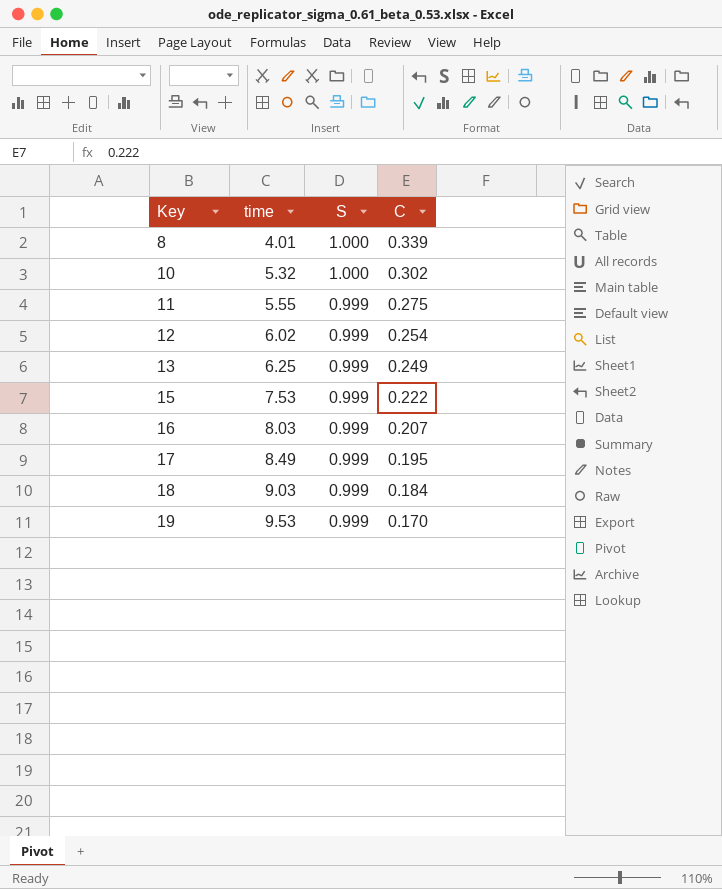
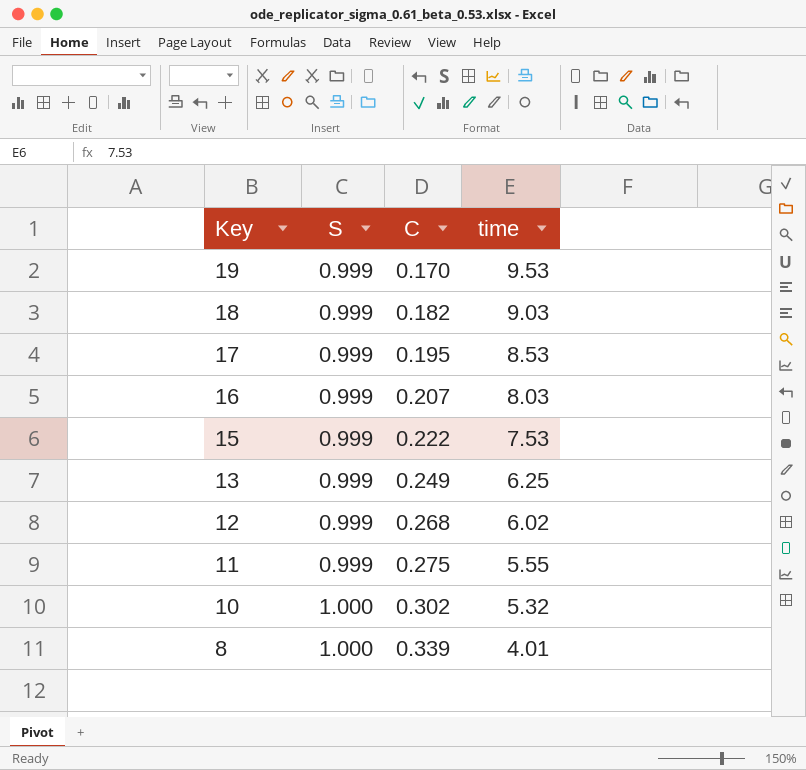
row order: Key ascending -> Key descending
column time | position: 2 -> 4
18 | C: 0.184 -> 0.182
17 | time: 8.49 -> 8.53
12 | C: 0.254 -> 0.268

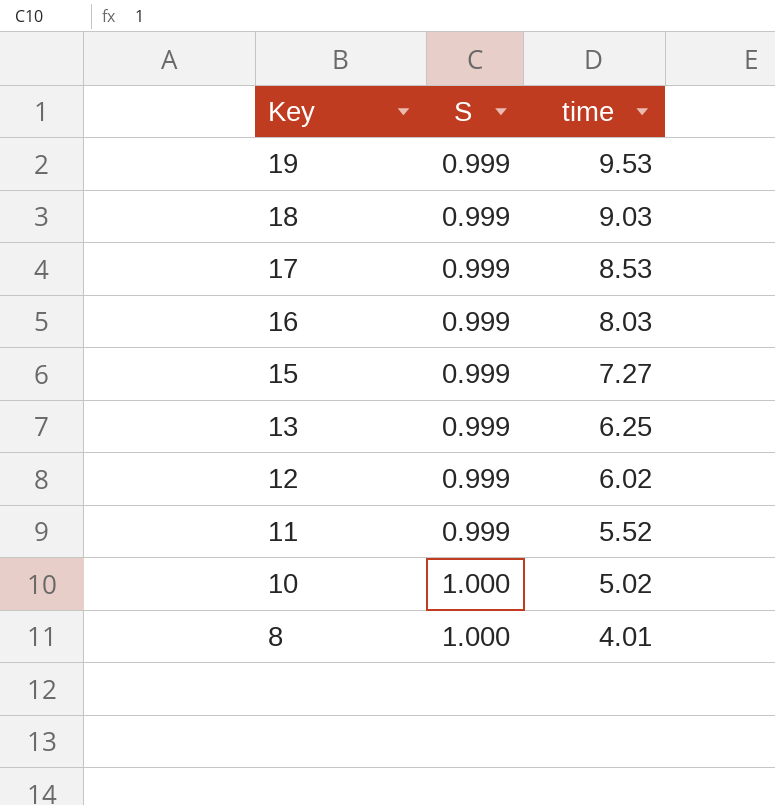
column C | position: 3 -> none
15 | time: 7.53 -> 7.27
11 | time: 5.55 -> 5.52
10 | time: 5.32 -> 5.02

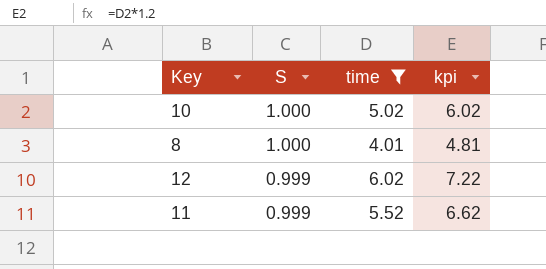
filter: none -> time <= 6.02
row order: Key descending -> S descending
column kpi | formula: none -> [time] * 1.2

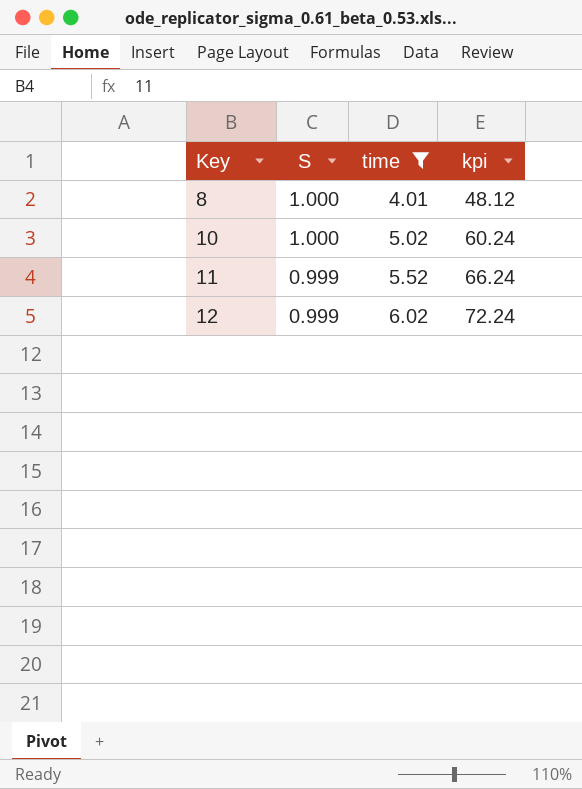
row order: S descending -> Key ascending
column kpi | formula: [time] * 1.2 -> [time] * 12

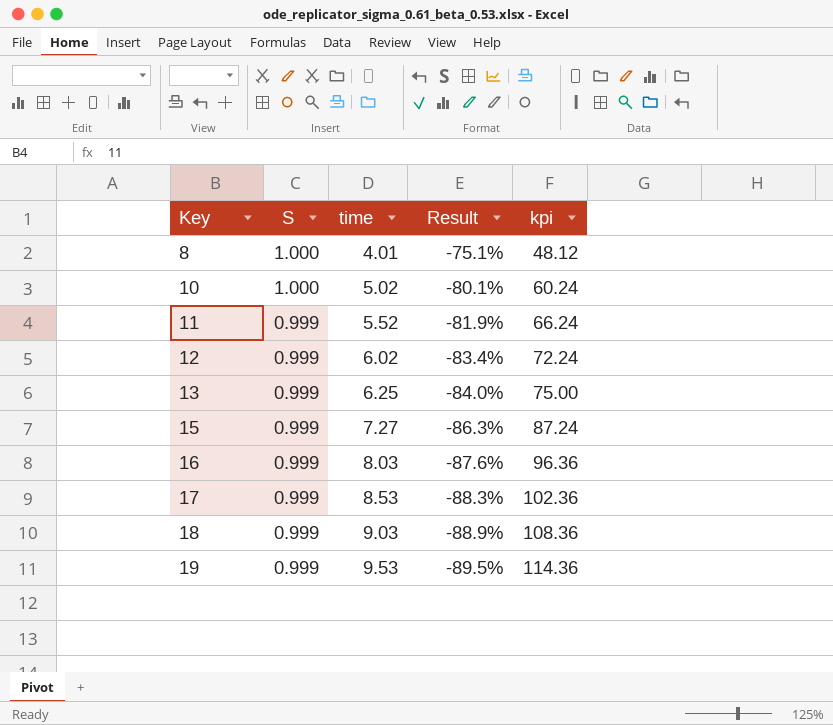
filter: time <= 6.02 -> none
column Result | formula: none -> ([S] - [time]) / [time]

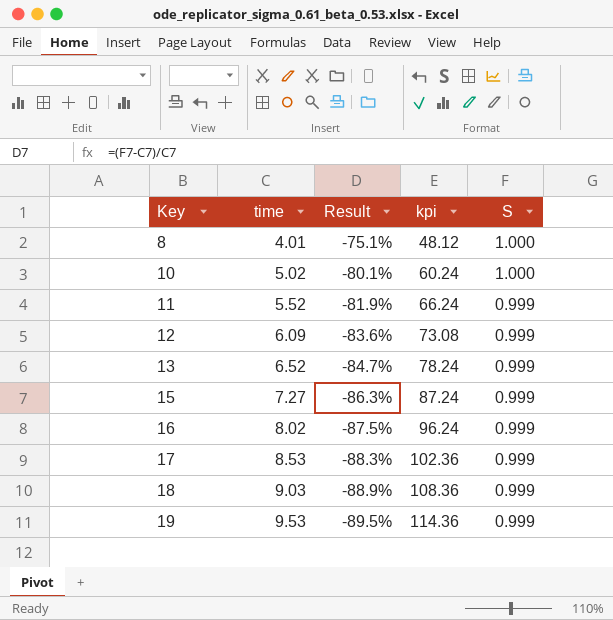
column S | position: 2 -> 5
12 | time: 6.02 -> 6.09
12 | Result: -83.4% -> -83.6%
12 | kpi: 72.24 -> 73.08
13 | time: 6.25 -> 6.52
13 | Result: -84.0% -> -84.7%
13 | kpi: 75.00 -> 78.24
16 | time: 8.03 -> 8.02
16 | Result: -87.6% -> -87.5%
16 | kpi: 96.36 -> 96.24

